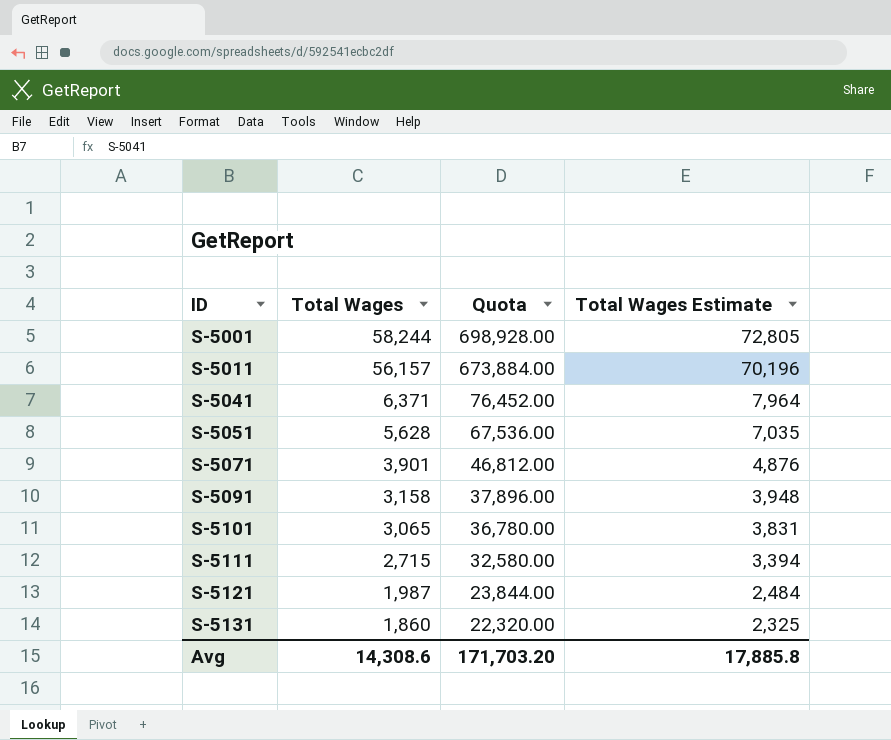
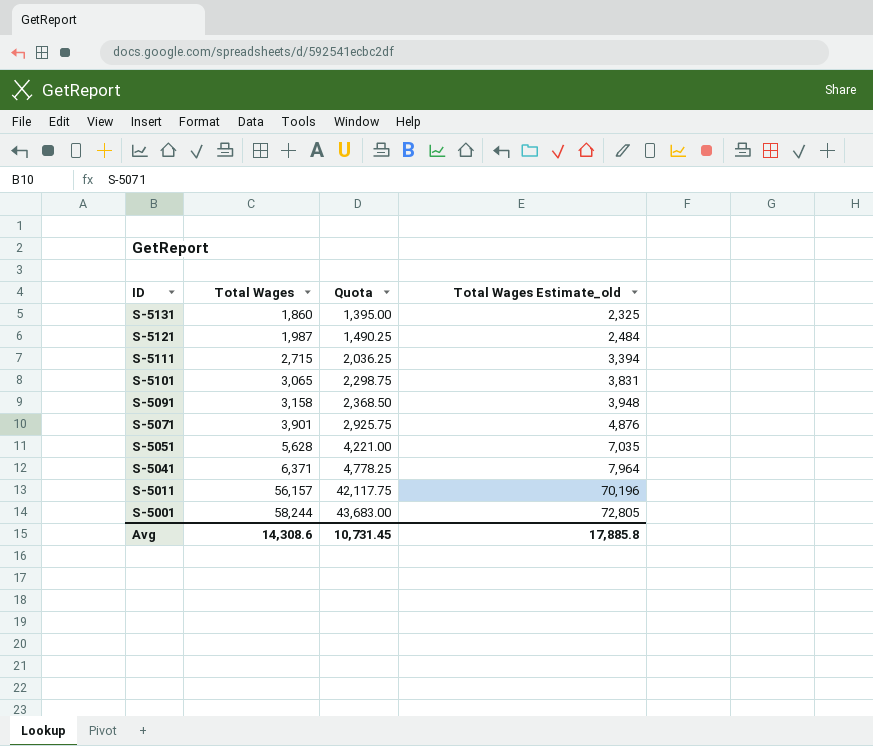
row order: ID ascending -> ID descending
column Quota | formula: [Total Wages] * 12 -> [Total Wages] * 0.75
column name: Total Wages Estimate -> Total Wages Estimate_old
Avg | Quota: 171,703.20 -> 10,731.45

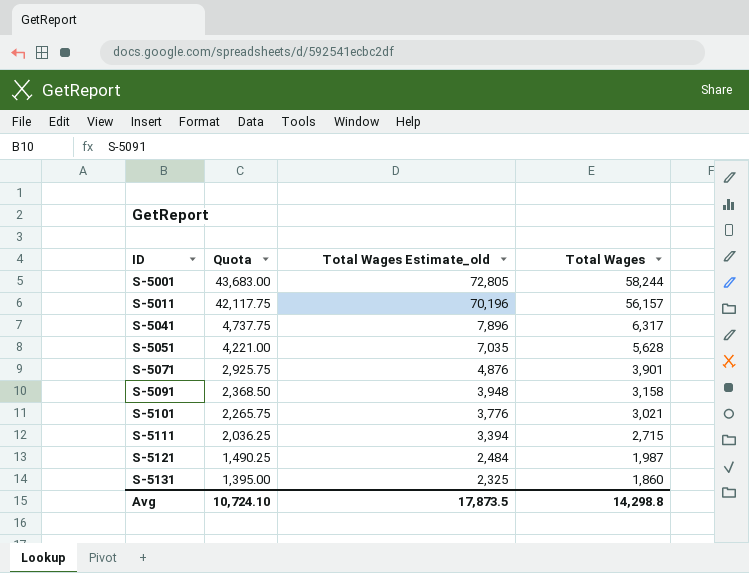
row order: ID descending -> ID ascending
column Total Wages | position: 2 -> 4
S-5041 | Quota: 4,778.25 -> 4,737.75
S-5041 | Total Wages Estimate_old: 7,964 -> 7,896
S-5041 | Total Wages: 6,371 -> 6,317
S-5101 | Quota: 2,298.75 -> 2,265.75
S-5101 | Total Wages Estimate_old: 3,831 -> 3,776
S-5101 | Total Wages: 3,065 -> 3,021
Avg | Quota: 10,731.45 -> 10,724.10
Avg | Total Wages Estimate_old: 17,885.8 -> 17,873.5
Avg | Total Wages: 14,308.6 -> 14,298.8

